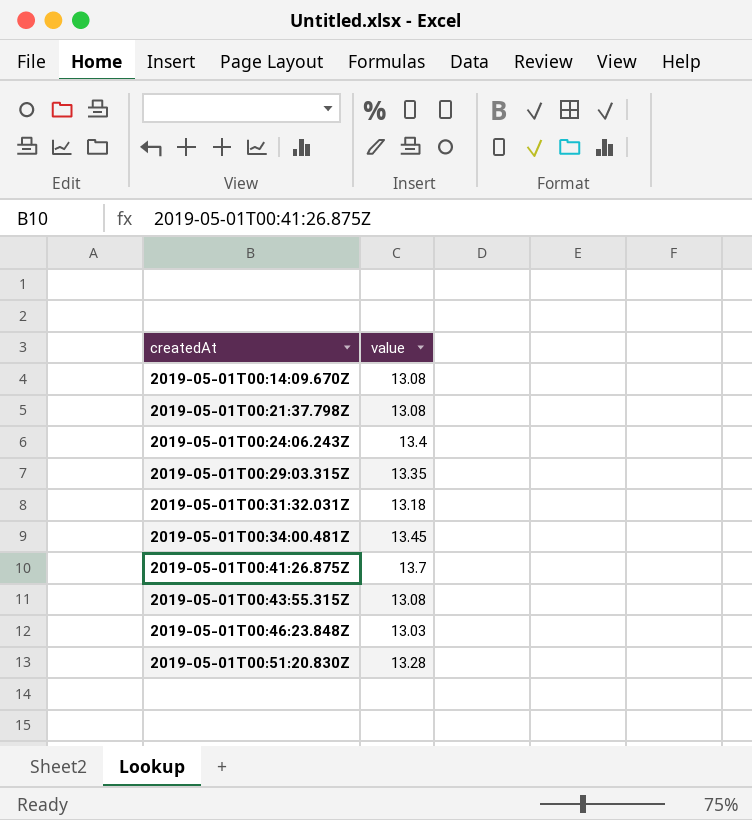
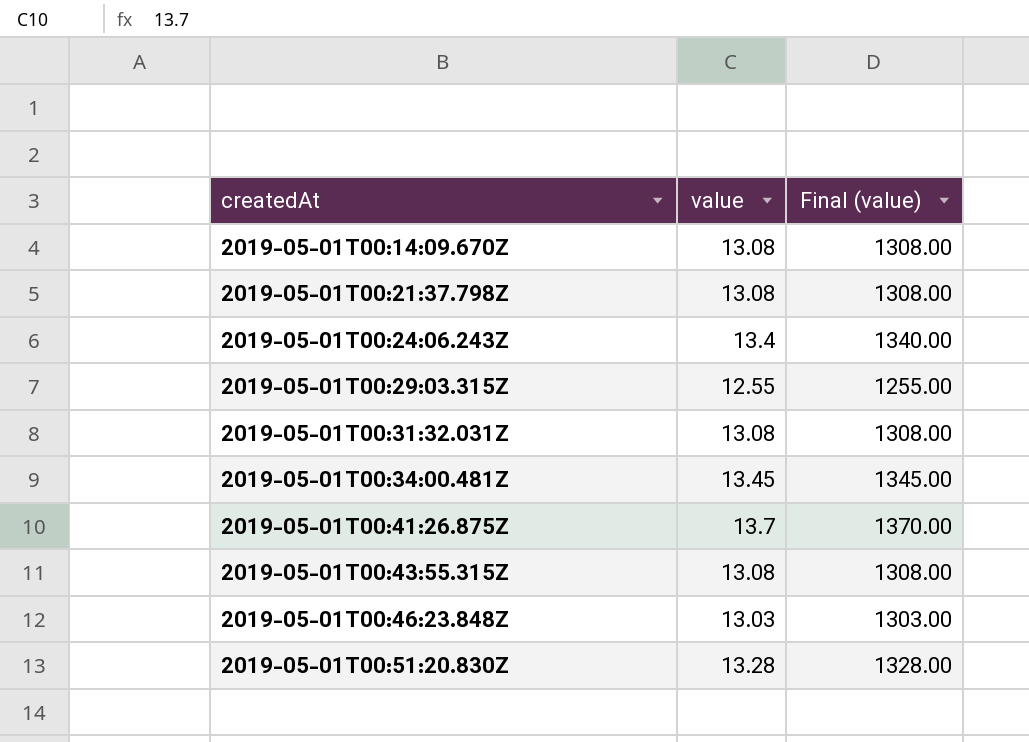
column Final (value) | formula: none -> [value] * 100
2019-05-01T00:29:03.315Z | value: 13.35 -> 12.55
2019-05-01T00:31:32.031Z | value: 13.18 -> 13.08

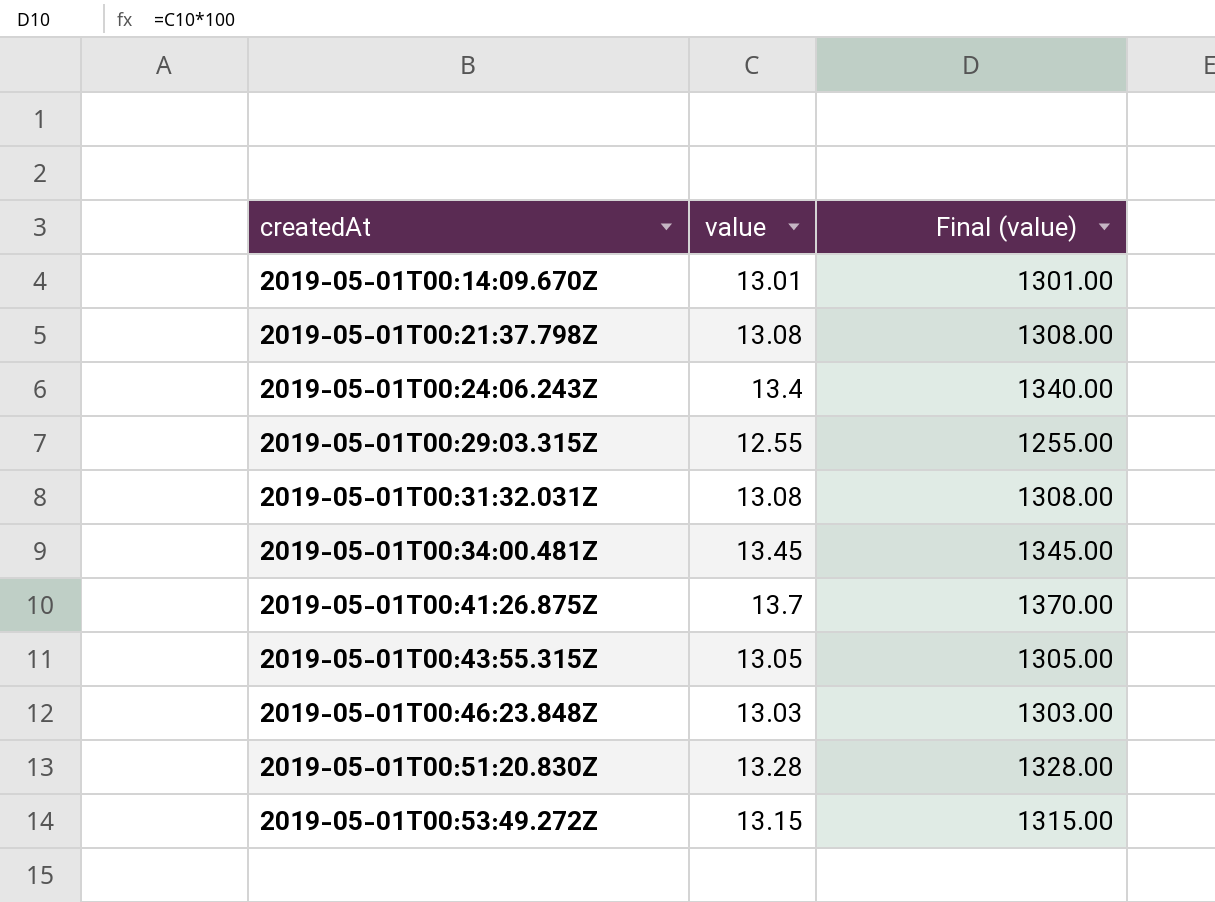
2019-05-01T00:14:09.670Z | value: 13.08 -> 13.01
2019-05-01T00:14:09.670Z | Final (value): 1308.00 -> 1301.00
2019-05-01T00:43:55.315Z | value: 13.08 -> 13.05
2019-05-01T00:43:55.315Z | Final (value): 1308.00 -> 1305.00
row 2019-05-01T00:53:49.272Z: none -> 13.15 | 1315.00

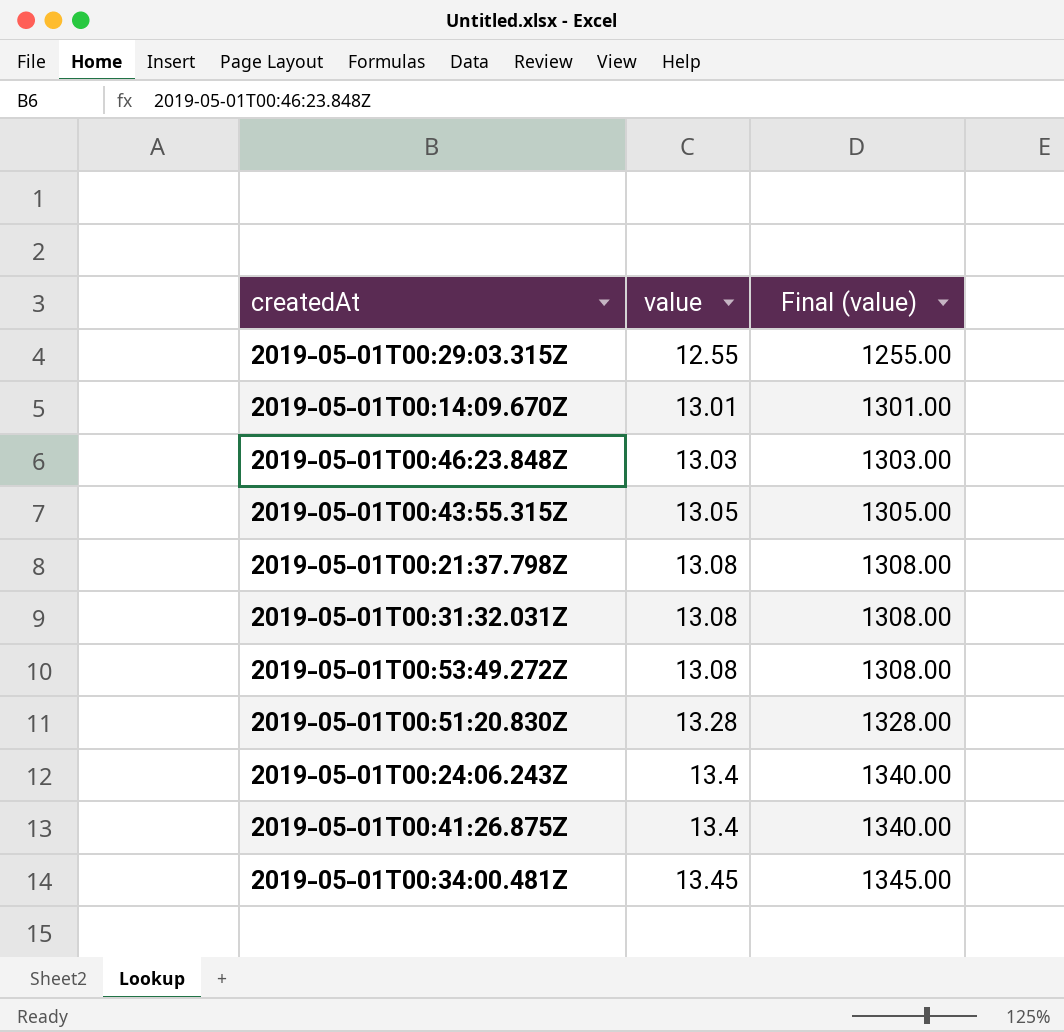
row order: createdAt ascending -> value ascending
2019-05-01T00:53:49.272Z | value: 13.15 -> 13.08
2019-05-01T00:53:49.272Z | Final (value): 1315.00 -> 1308.00
2019-05-01T00:41:26.875Z | value: 13.7 -> 13.4
2019-05-01T00:41:26.875Z | Final (value): 1370.00 -> 1340.00

